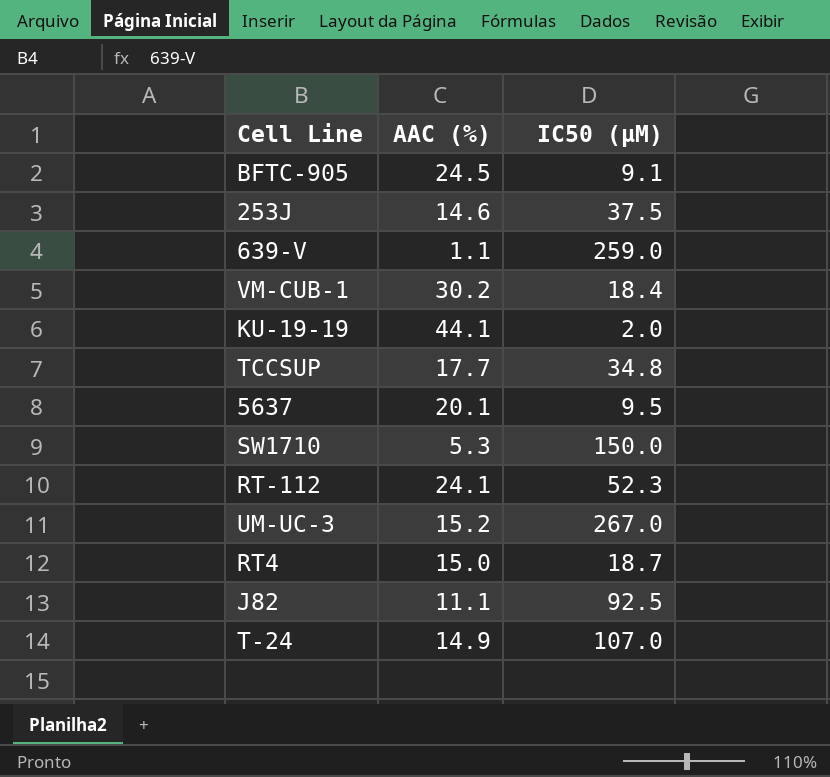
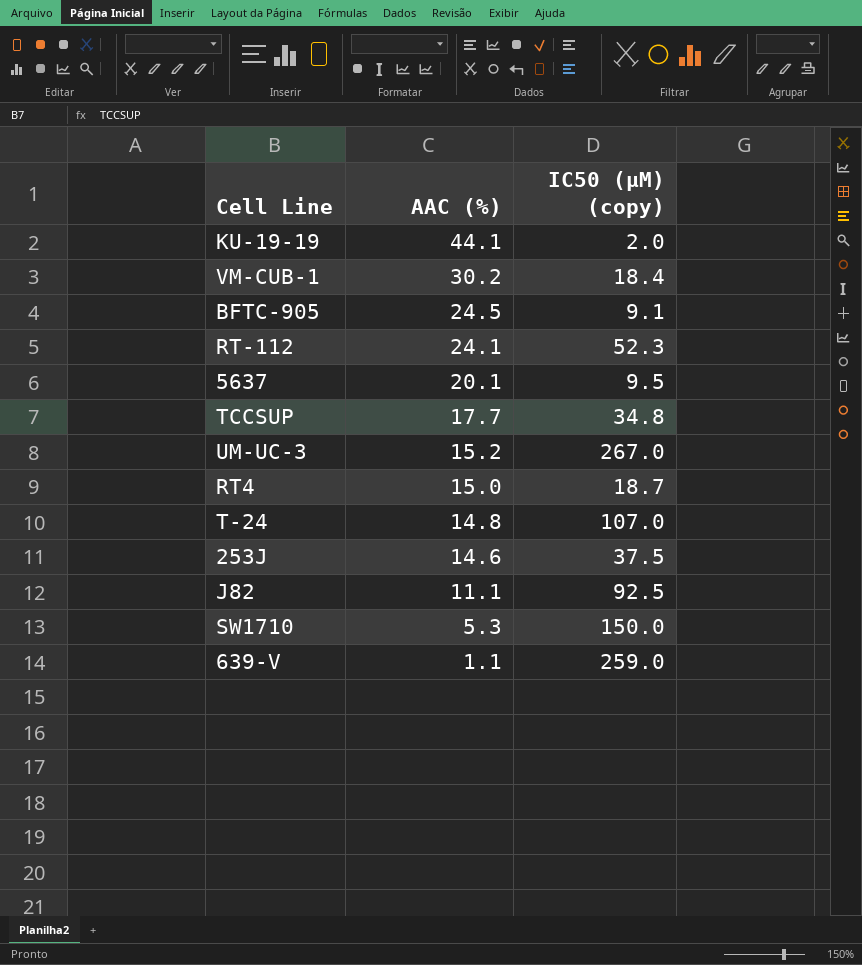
row order: none -> AAC (%) descending
column name: IC50 (µM) -> IC50 (µM) (copy)
T-24 | AAC (%): 14.9 -> 14.8

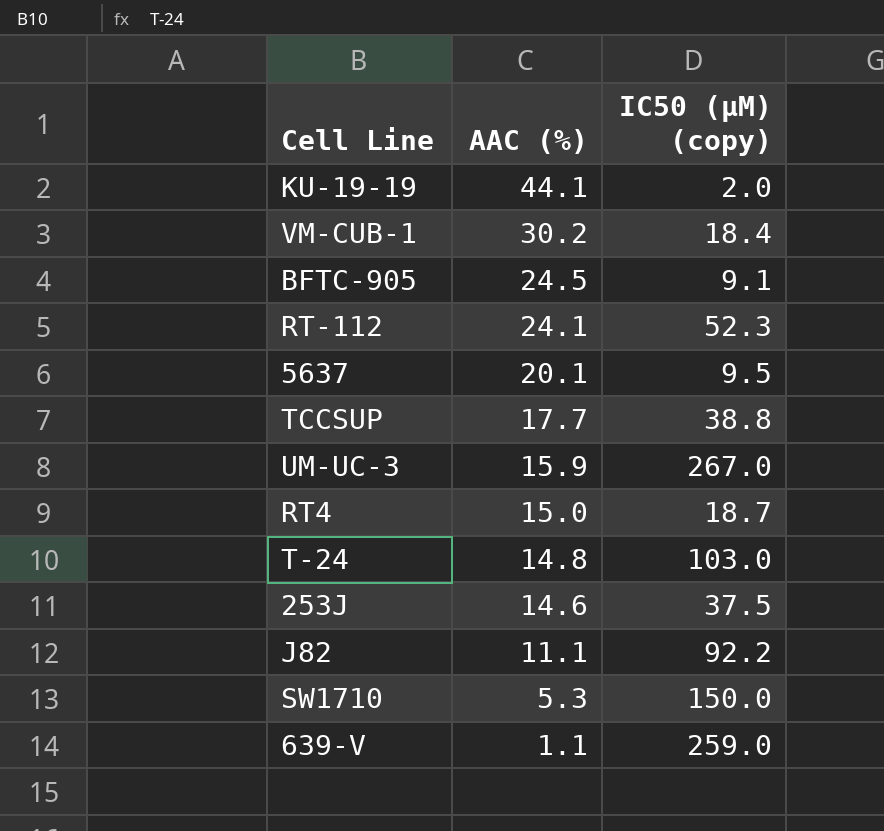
TCCSUP | IC50 (µM) (copy): 34.8 -> 38.8
UM-UC-3 | AAC (%): 15.2 -> 15.9
T-24 | IC50 (µM) (copy): 107.0 -> 103.0
J82 | IC50 (µM) (copy): 92.5 -> 92.2

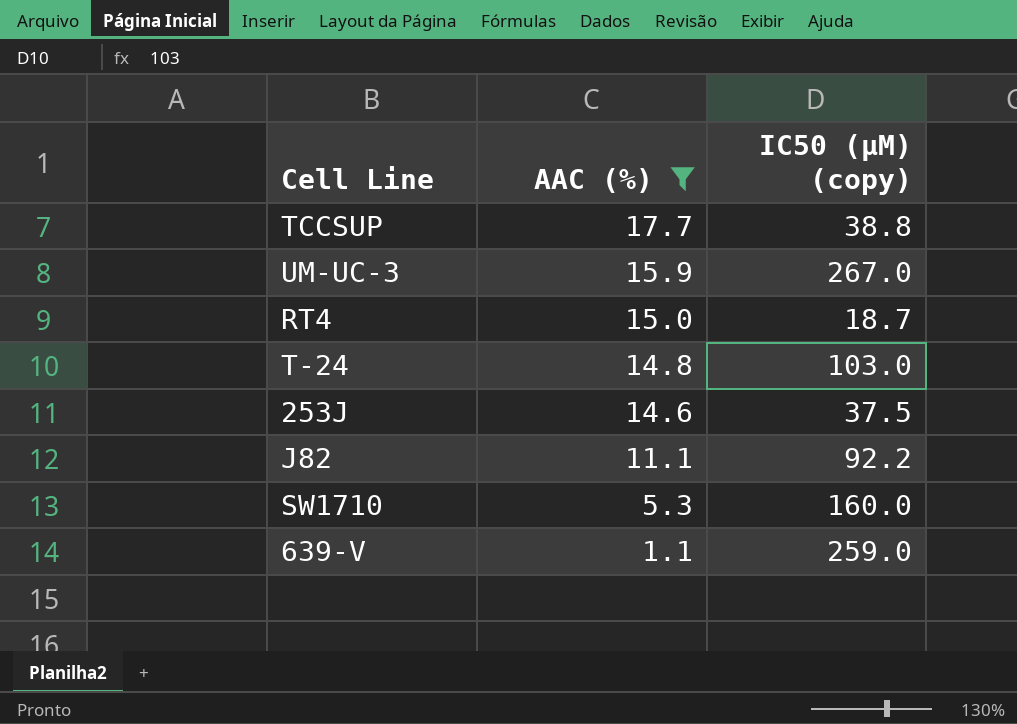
filter: none -> AAC (%) <= 17.7
SW1710 | IC50 (µM) (copy): 150.0 -> 160.0

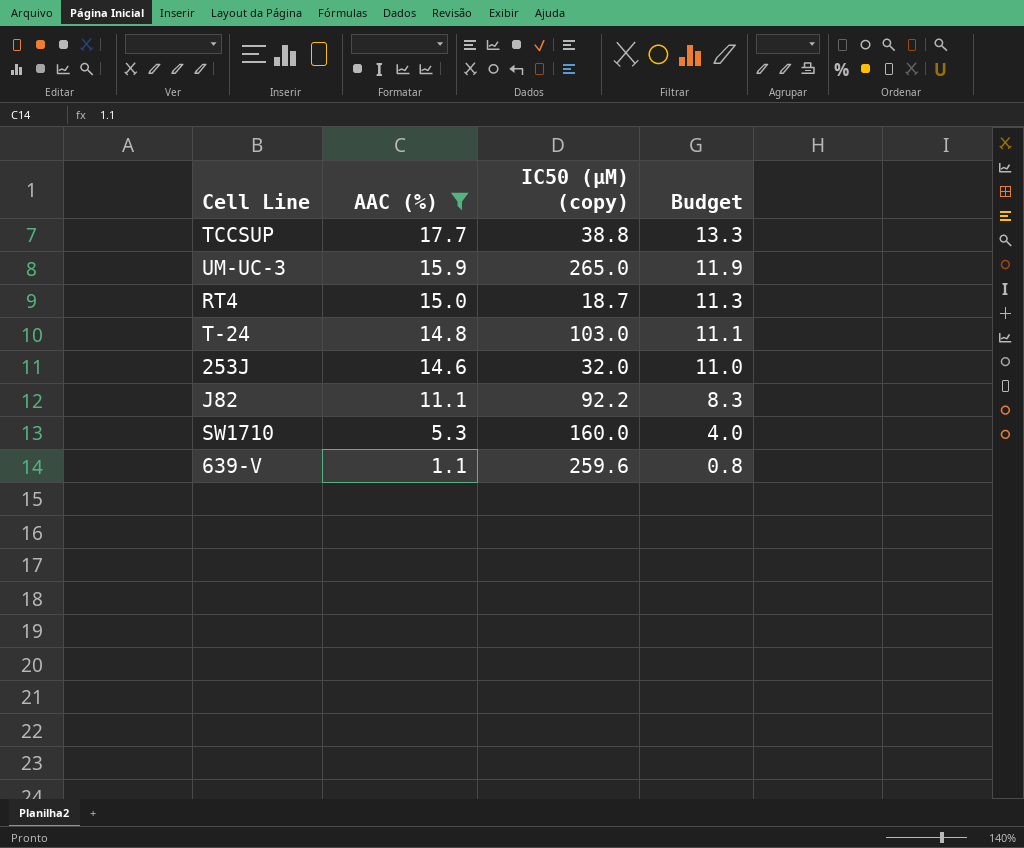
column Budget | formula: none -> [AAC (%)] * 0.75
UM-UC-3 | IC50 (µM) (copy): 267.0 -> 265.0
253J | IC50 (µM) (copy): 37.5 -> 32.0
639-V | IC50 (µM) (copy): 259.0 -> 259.6

